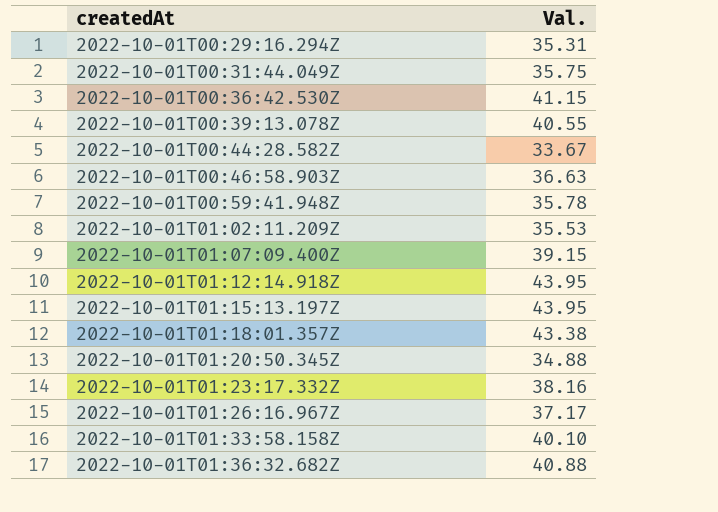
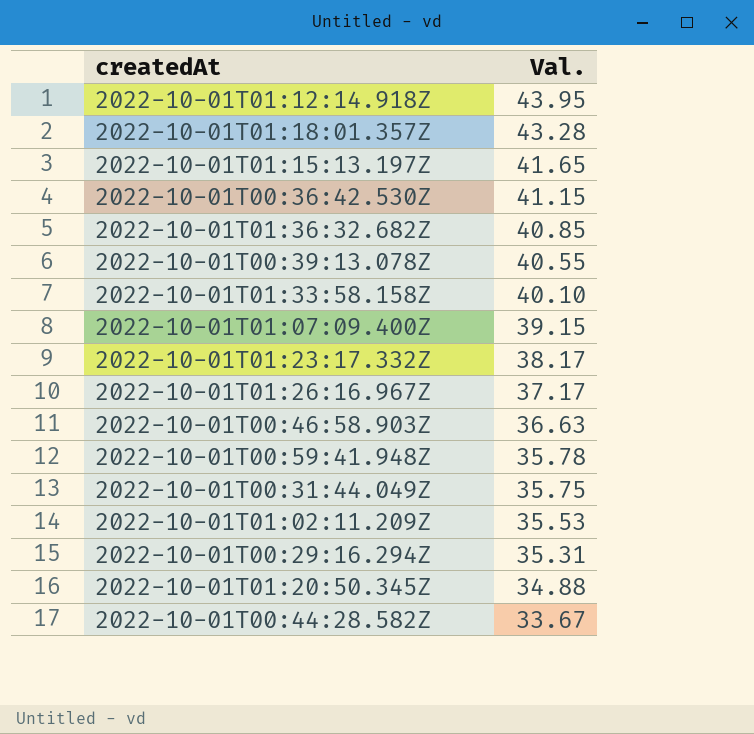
row order: createdAt ascending -> Val. descending
2022-10-01T01:18:01.357Z | Val.: 43.38 -> 43.28
2022-10-01T01:15:13.197Z | Val.: 43.95 -> 41.65
2022-10-01T01:36:32.682Z | Val.: 40.88 -> 40.85
2022-10-01T01:23:17.332Z | Val.: 38.16 -> 38.17

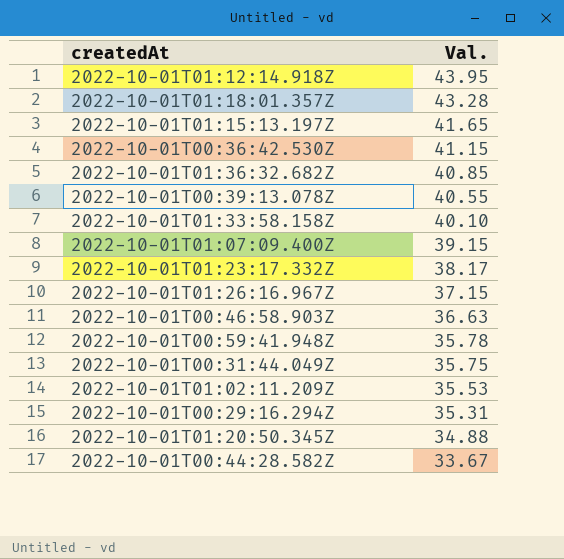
2022-10-01T01:26:16.967Z | Val.: 37.17 -> 37.15

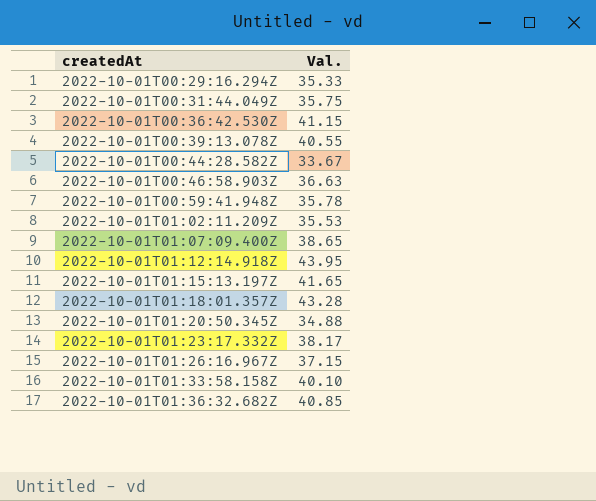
row order: Val. descending -> createdAt ascending
2022-10-01T00:29:16.294Z | Val.: 35.31 -> 35.33
2022-10-01T01:07:09.400Z | Val.: 39.15 -> 38.65

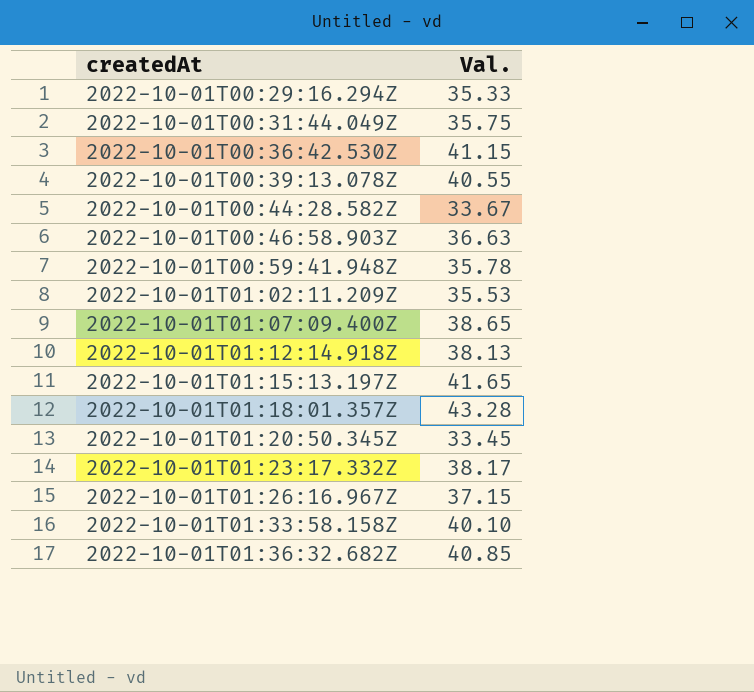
2022-10-01T01:12:14.918Z | Val.: 43.95 -> 38.13
2022-10-01T01:20:50.345Z | Val.: 34.88 -> 33.45

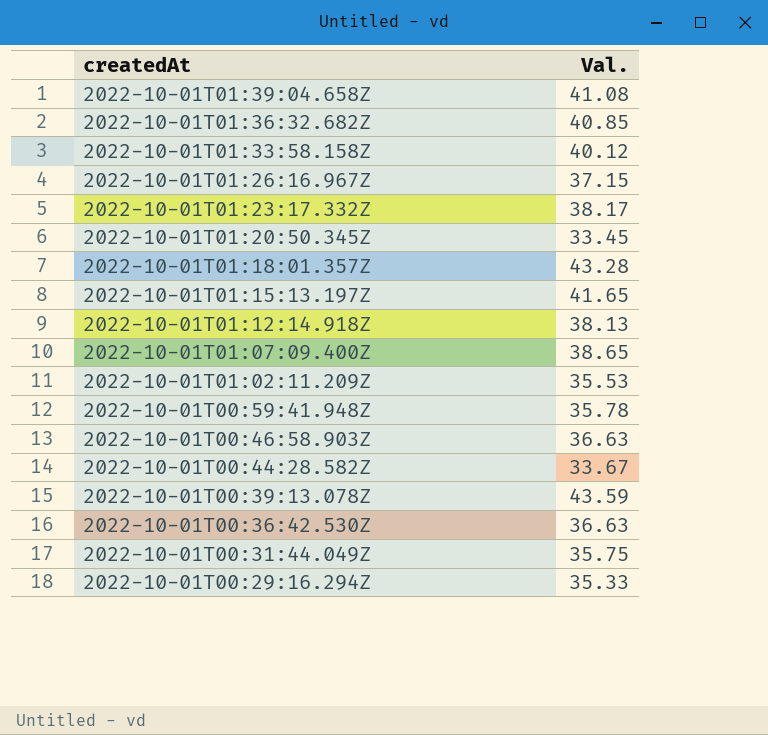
row order: createdAt ascending -> createdAt descending
row 2022-10-01T01:39:04.658Z: none -> 41.08
2022-10-01T01:33:58.158Z | Val.: 40.10 -> 40.12
2022-10-01T00:39:13.078Z | Val.: 40.55 -> 43.59
2022-10-01T00:36:42.530Z | Val.: 41.15 -> 36.63

